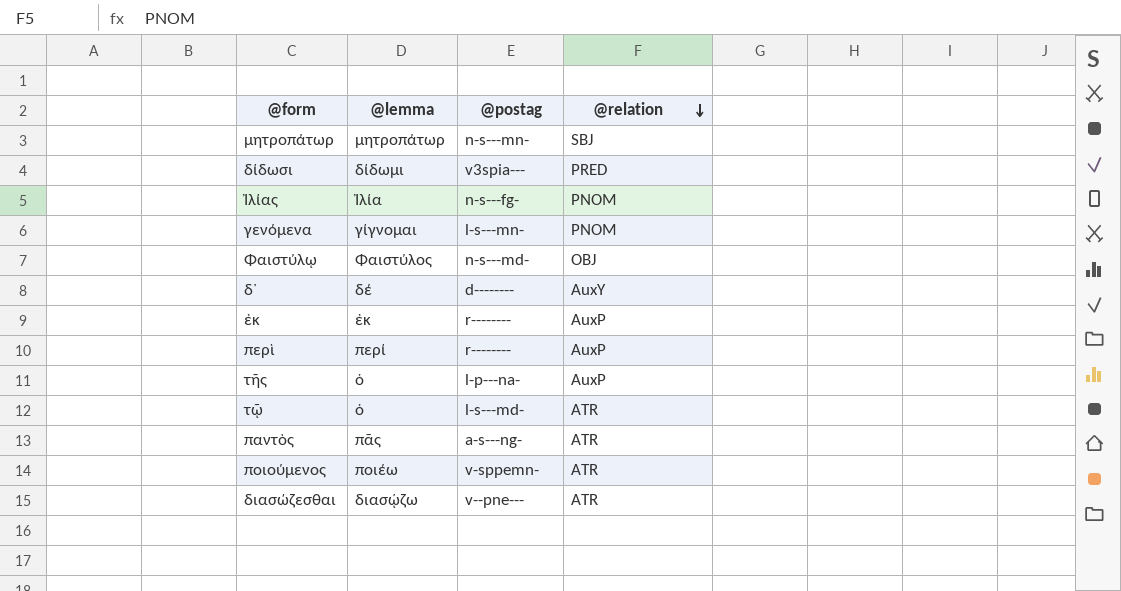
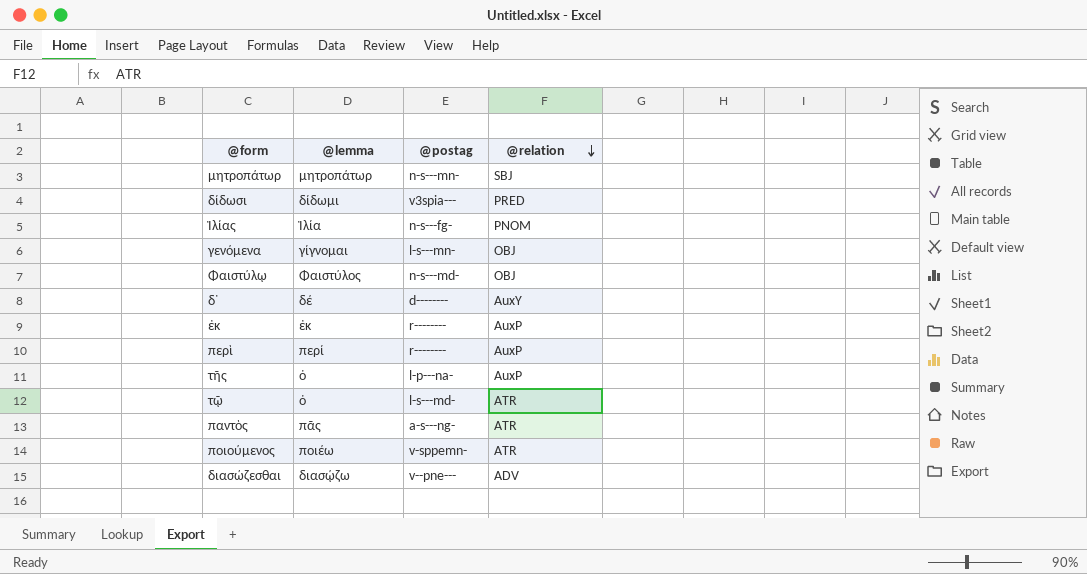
γενόμενα | @relation: PNOM -> OBJ
διασώζεσθαι | @relation: ATR -> ADV

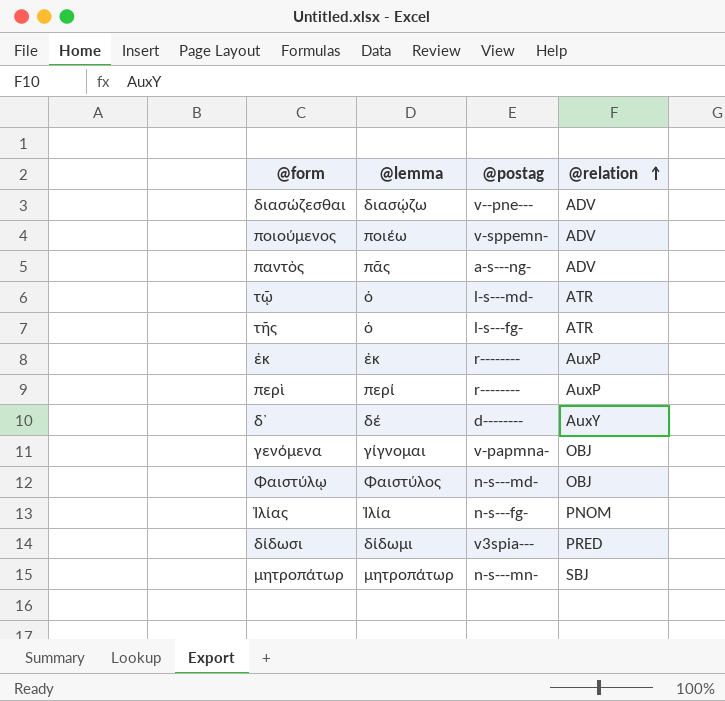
row order: @relation descending -> @relation ascending
ποιούμενος | @relation: ATR -> ADV
παντὸς | @relation: ATR -> ADV
τῆς | @postag: l-p---na- -> l-s---fg-
τῆς | @relation: AuxP -> ATR
γενόμενα | @postag: l-s---mn- -> v-papmna-

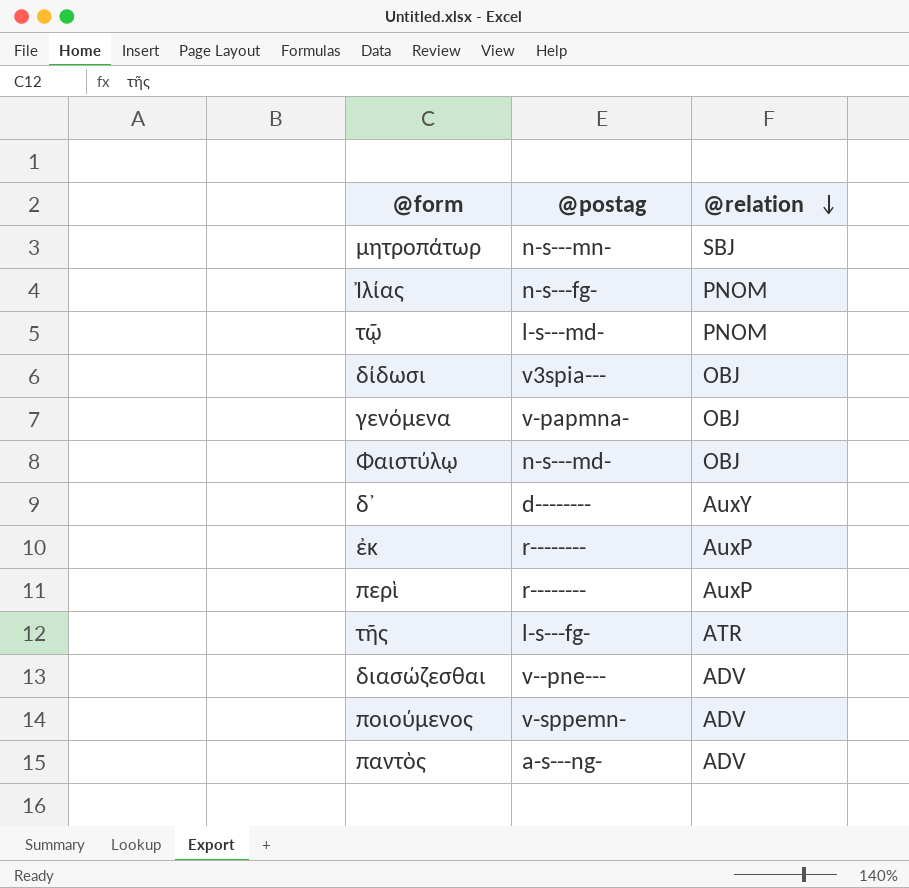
row order: @relation ascending -> @relation descending
column @lemma | position: 2 -> none
τῷ | @relation: ATR -> PNOM
δίδωσι | @relation: PRED -> OBJ

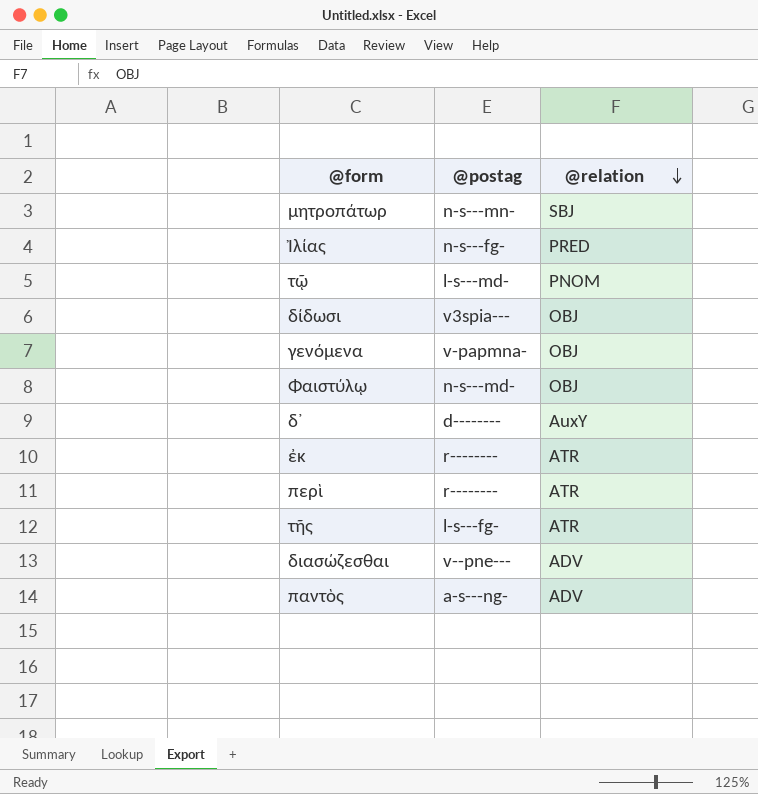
row ποιούμενος: v-sppemn- | ADV -> none
Ἰλίας | @relation: PNOM -> PRED
ἐκ | @relation: AuxP -> ATR
περὶ | @relation: AuxP -> ATR

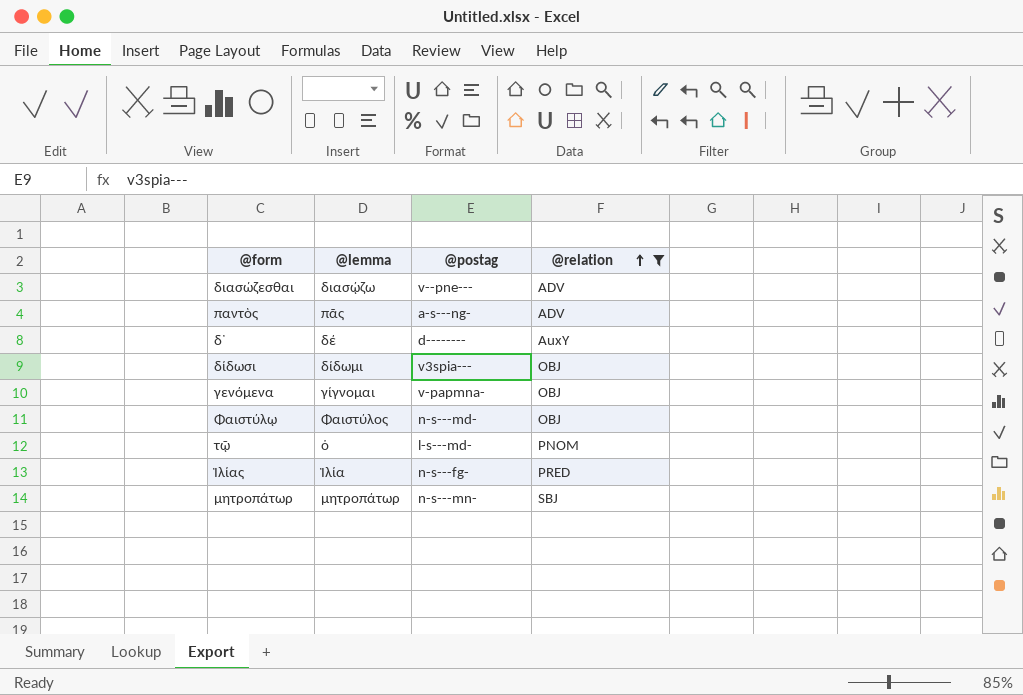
filter: none -> @relation != ATR
row order: @relation descending -> @relation ascending
column @lemma | position: none -> 2

